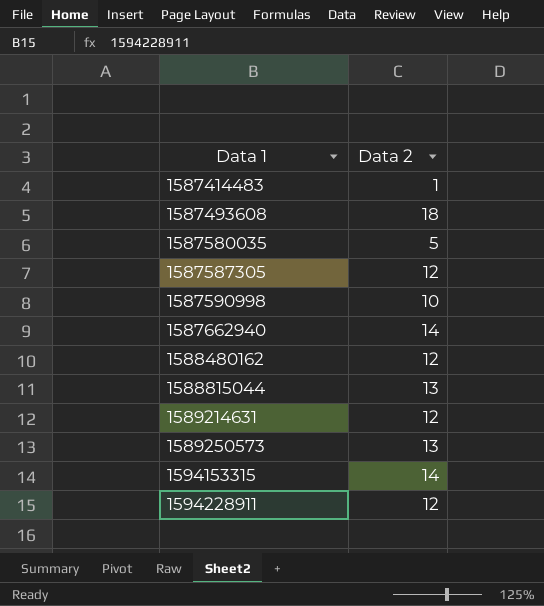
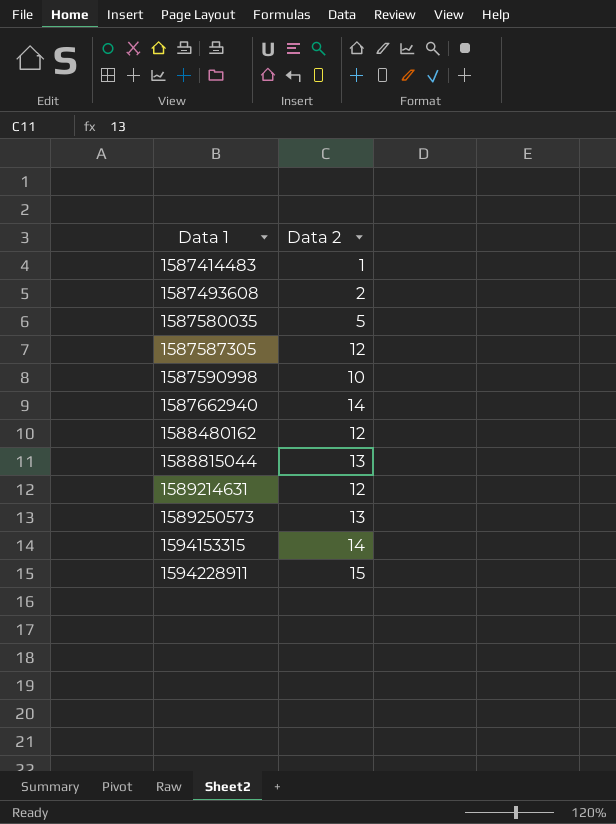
1587493608 | Data 2: 18 -> 2
1594228911 | Data 2: 12 -> 15

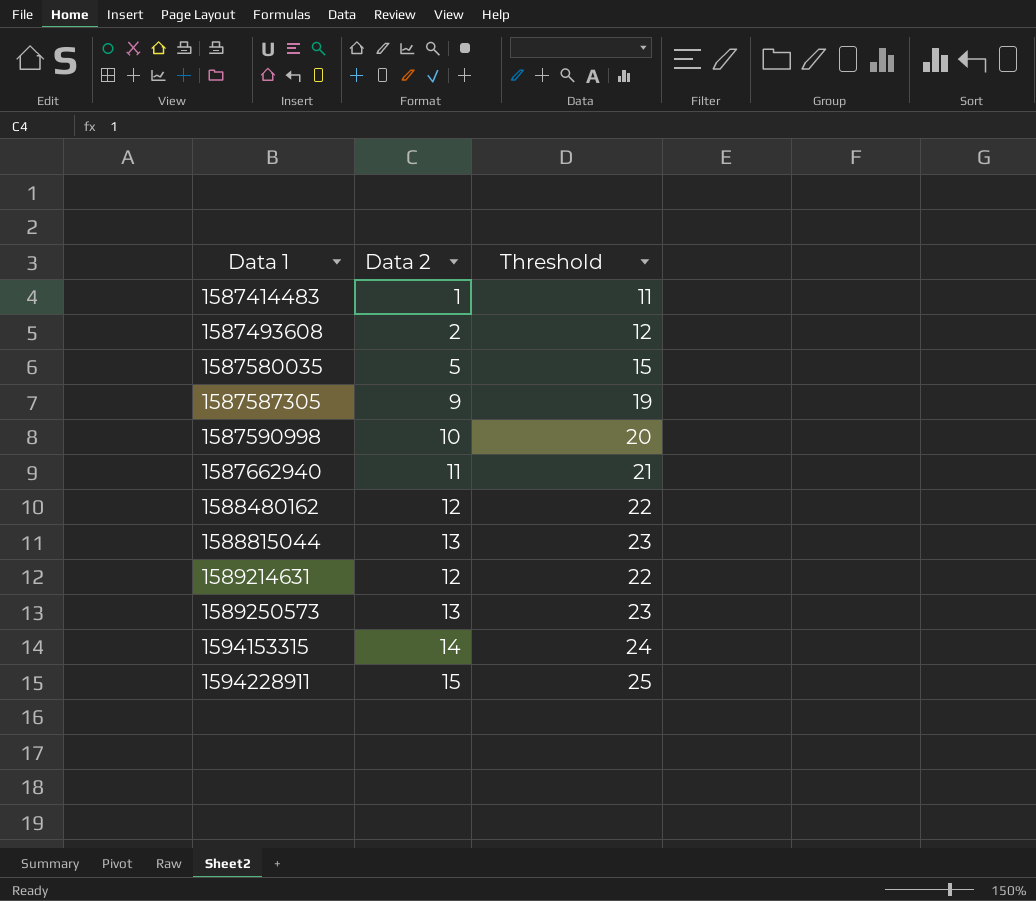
column Threshold | formula: none -> [Data 2] + 10
1587587305 | Data 2: 12 -> 9
1587662940 | Data 2: 14 -> 11

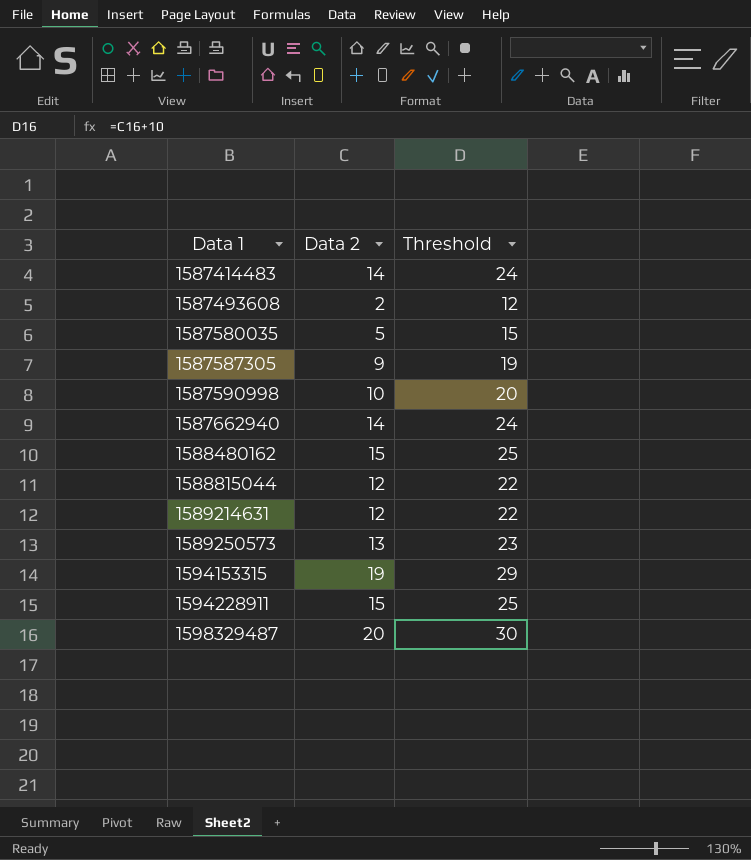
1587414483 | Data 2: 1 -> 14
1587414483 | Threshold: 11 -> 24
1587662940 | Data 2: 11 -> 14
1587662940 | Threshold: 21 -> 24
1588480162 | Data 2: 12 -> 15
1588480162 | Threshold: 22 -> 25
1588815044 | Data 2: 13 -> 12
1588815044 | Threshold: 23 -> 22
1594153315 | Data 2: 14 -> 19
1594153315 | Threshold: 24 -> 29
row 1598329487: none -> 20 | 30

